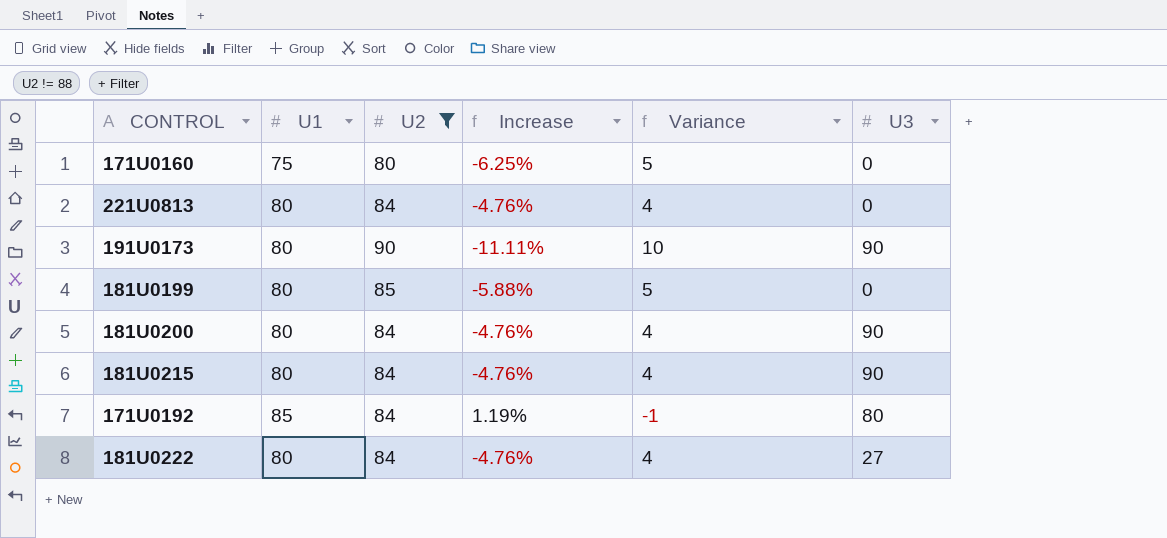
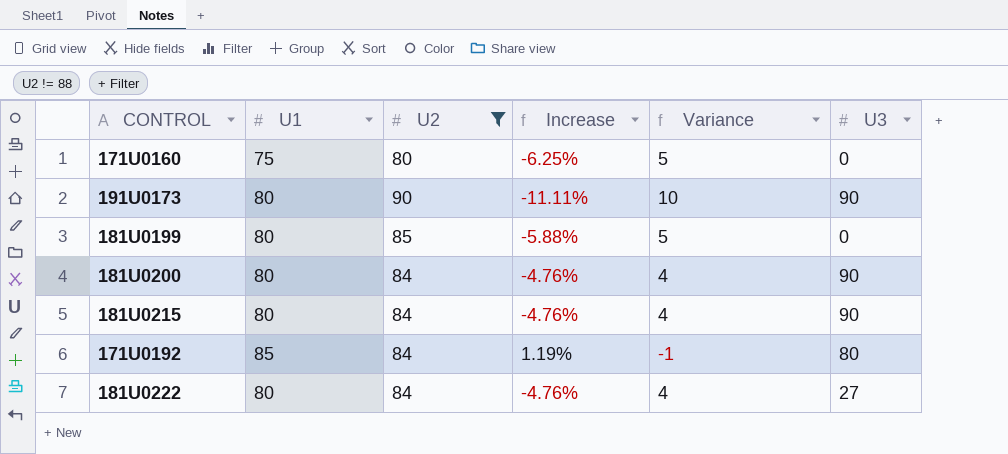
row 221U0813: 80 | 84 | -4.76% | 4 | 0 -> none

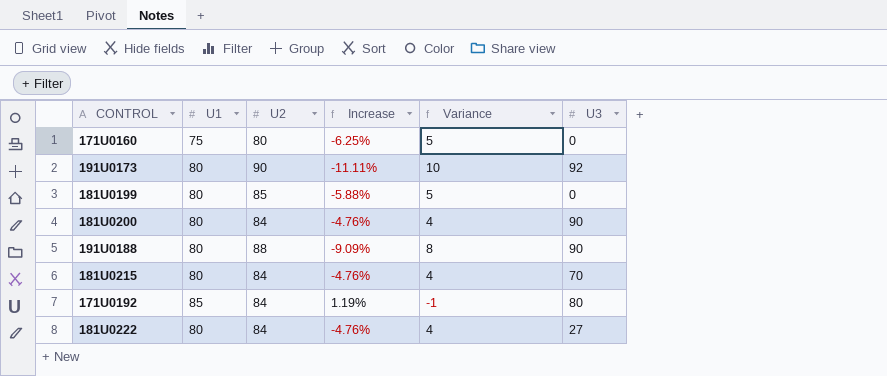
filter: U2 != 88 -> none
191U0173 | U3: 90 -> 92
181U0215 | U3: 90 -> 70

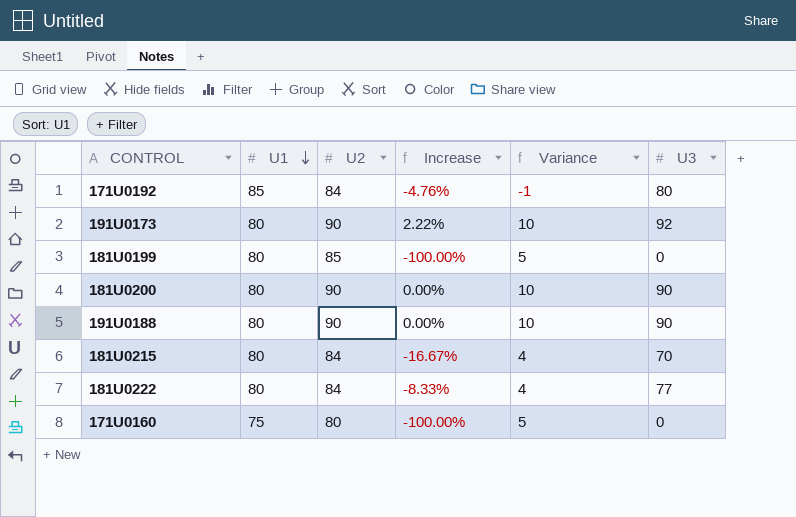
row order: none -> U1 descending
column Increase | formula: ([U1] - [U2]) / [U2] -> ([U3] - [U2]) / [U2]
181U0200 | U2: 84 -> 90
181U0200 | Variance: 4 -> 10
191U0188 | U2: 88 -> 90
191U0188 | Variance: 8 -> 10
181U0222 | U3: 27 -> 77

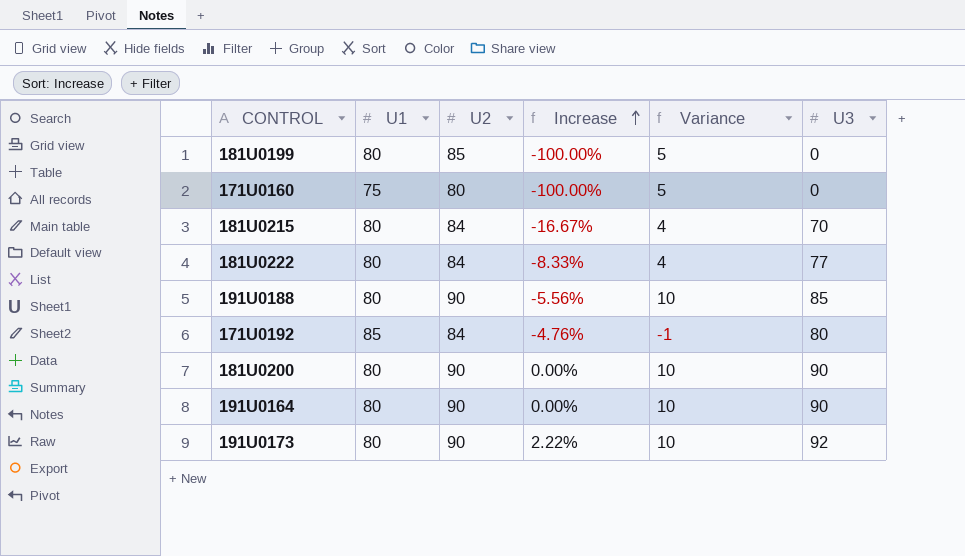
row order: U1 descending -> Increase ascending
191U0188 | Increase: 0.00% -> -5.56%
191U0188 | U3: 90 -> 85
row 191U0164: none -> 80 | 90 | 0.00% | 10 | 90

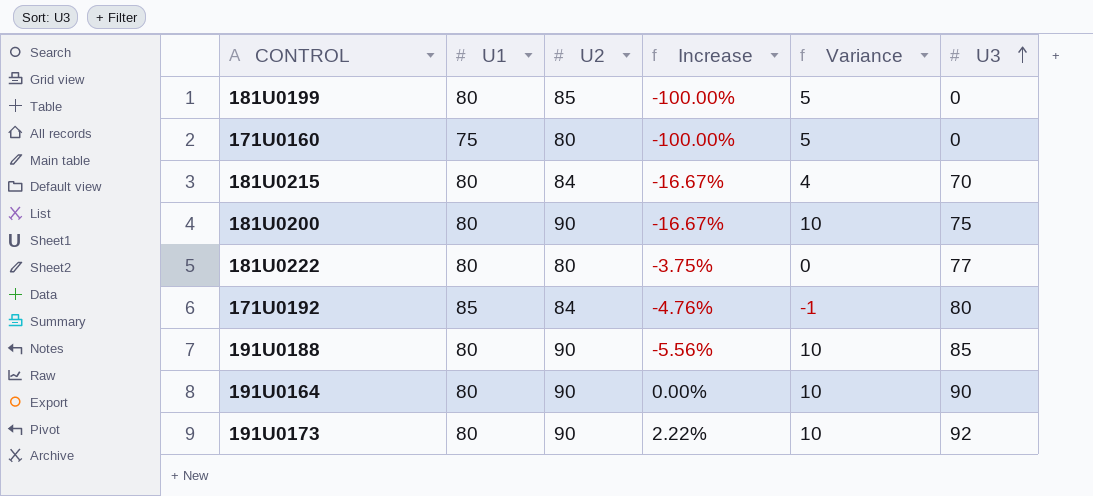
row order: Increase ascending -> U3 ascending
181U0200 | Increase: 0.00% -> -16.67%
181U0200 | U3: 90 -> 75
181U0222 | U2: 84 -> 80
181U0222 | Increase: -8.33% -> -3.75%
181U0222 | Variance: 4 -> 0

